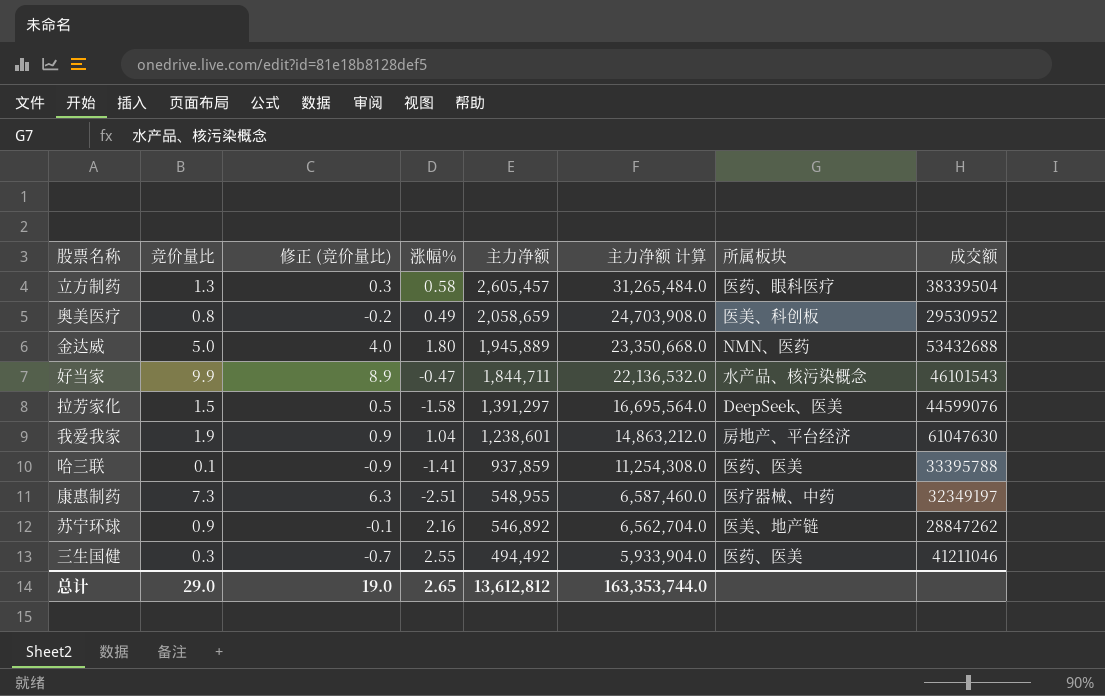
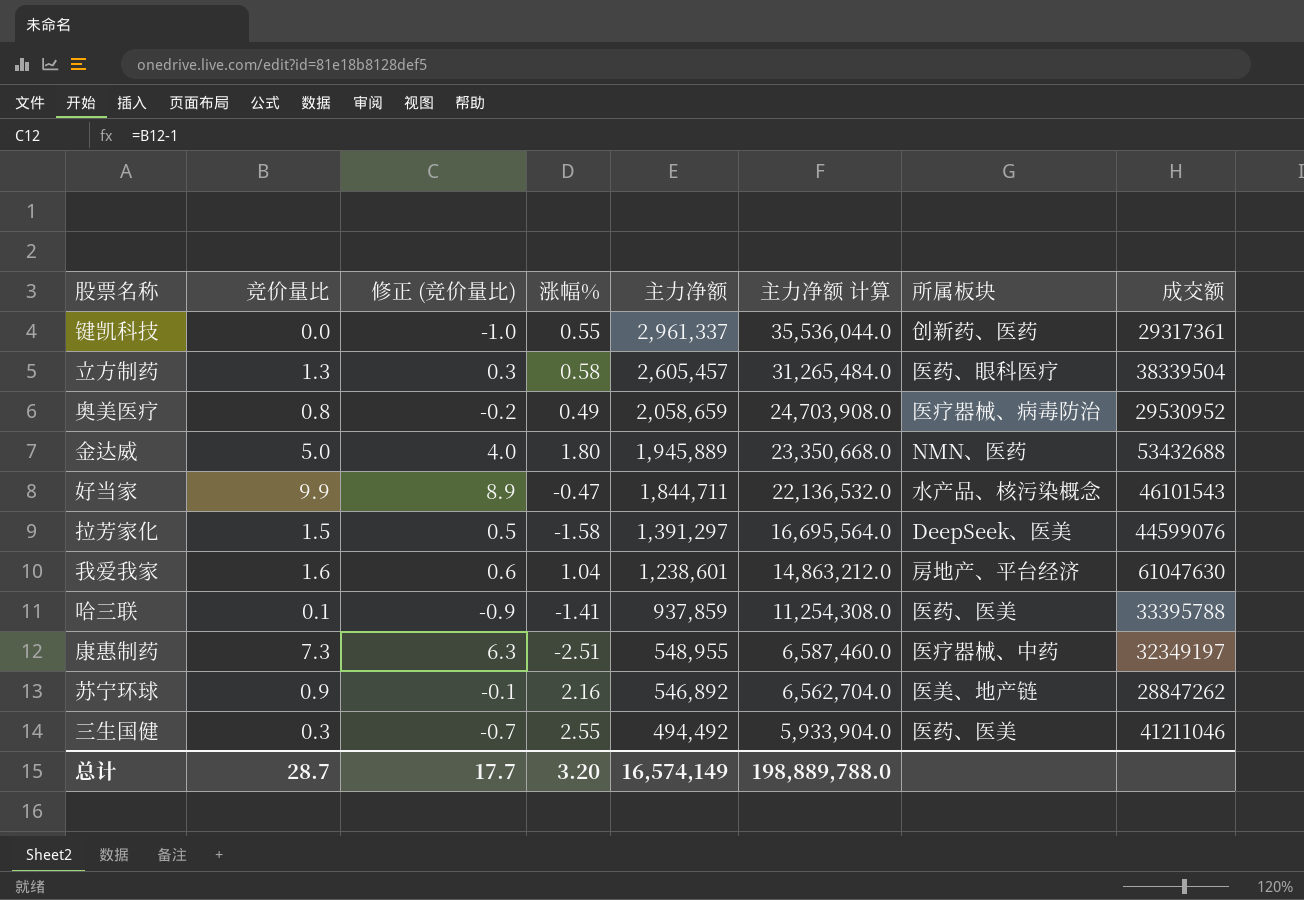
row 键凯科技: none -> 0.0 | -1.0 | 0.55 | 2,961,337 | 35,536,044.0 | 创新药、医药 | 29317361
奥美医疗 | 所属板块: 医美、科创板 -> 医疗器械、病毒防治
我爱我家 | 竞价量比: 1.9 -> 1.6
我爱我家 | 修正 (竞价量比): 0.9 -> 0.6
总计 | 竞价量比: 29.0 -> 28.7
总计 | 修正 (竞价量比): 19.0 -> 17.7
总计 | 涨幅%: 2.65 -> 3.20
总计 | 主力净额: 13,612,812 -> 16,574,149
总计 | 主力净额 计算: 163,353,744.0 -> 198,889,788.0

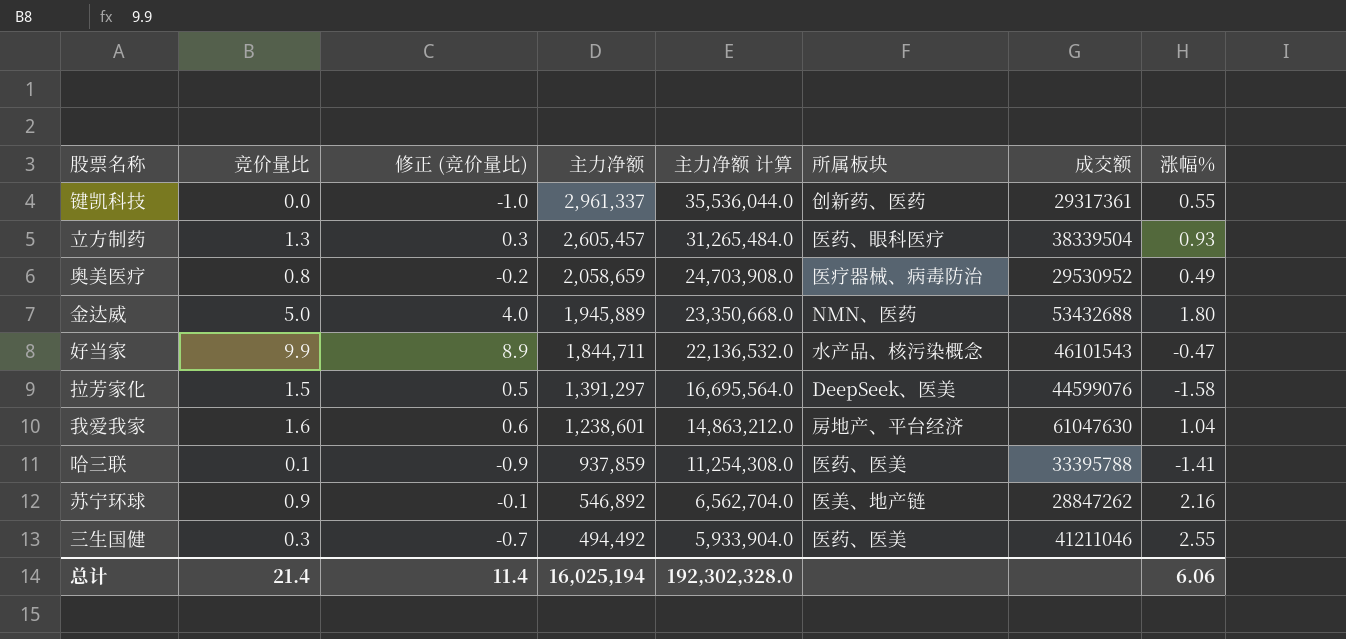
column 涨幅% | position: 4 -> 8
row 康惠制药: 7.3 | 6.3 | -2.51 | 548,955 | 6,587,460.0 | 医疗器械、中药 | 32349197 -> none
立方制药 | 涨幅%: 0.58 -> 0.93
总计 | 竞价量比: 28.7 -> 21.4
总计 | 修正 (竞价量比): 17.7 -> 11.4
总计 | 主力净额: 16,574,149 -> 16,025,194
总计 | 主力净额 计算: 198,889,788.0 -> 192,302,328.0
总计 | 涨幅%: 3.20 -> 6.06

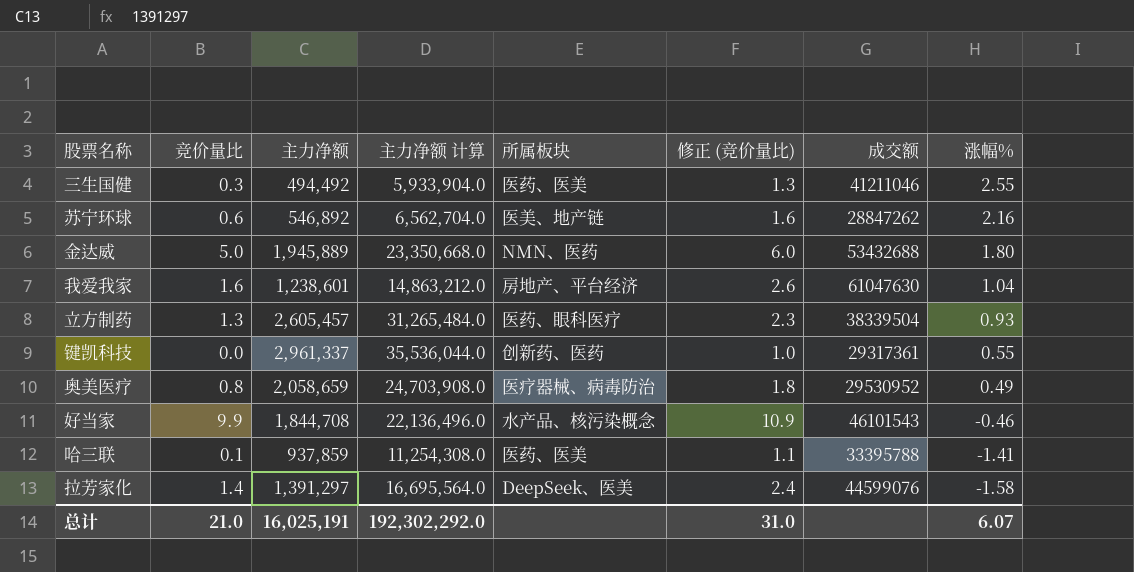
row order: 主力净额 descending -> 涨幅% descending
column 修正 (竞价量比) | formula: [竞价量比] - 1 -> [竞价量比] + 1
column 修正 (竞价量比) | position: 3 -> 6
苏宁环球 | 竞价量比: 0.9 -> 0.6
好当家 | 主力净额: 1,844,711 -> 1,844,708
好当家 | 主力净额 计算: 22,136,532.0 -> 22,136,496.0
好当家 | 涨幅%: -0.47 -> -0.46
拉芳家化 | 竞价量比: 1.5 -> 1.4
总计 | 竞价量比: 21.4 -> 21.0
总计 | 主力净额: 16,025,194 -> 16,025,191
总计 | 主力净额 计算: 192,302,328.0 -> 192,302,292.0
总计 | 修正 (竞价量比): 11.4 -> 31.0
总计 | 涨幅%: 6.06 -> 6.07

